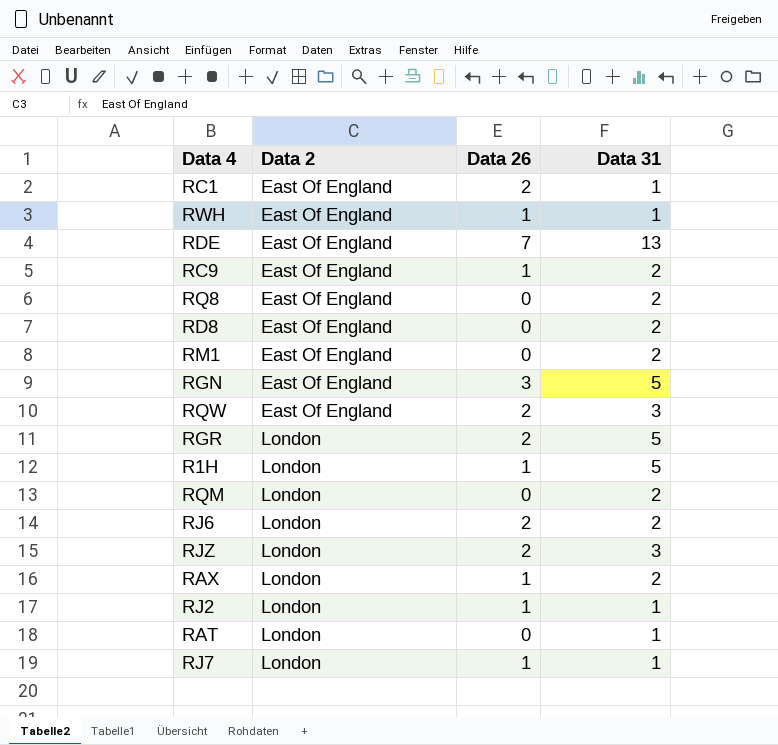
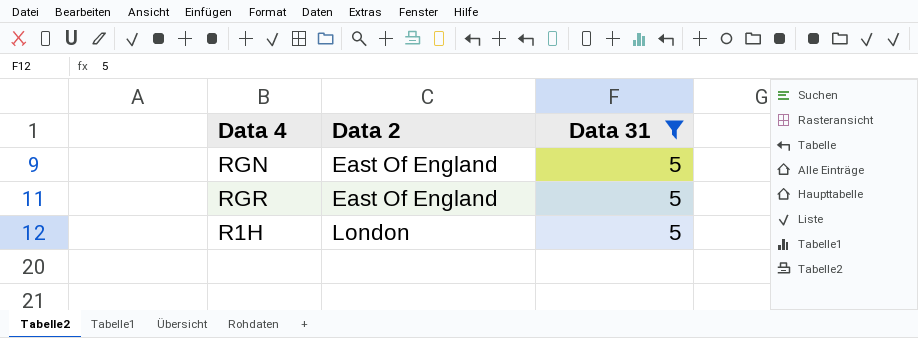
filter: none -> Data 31 = 5
column Data 26 | position: 3 -> none
RGR | Data 2: London -> East Of England

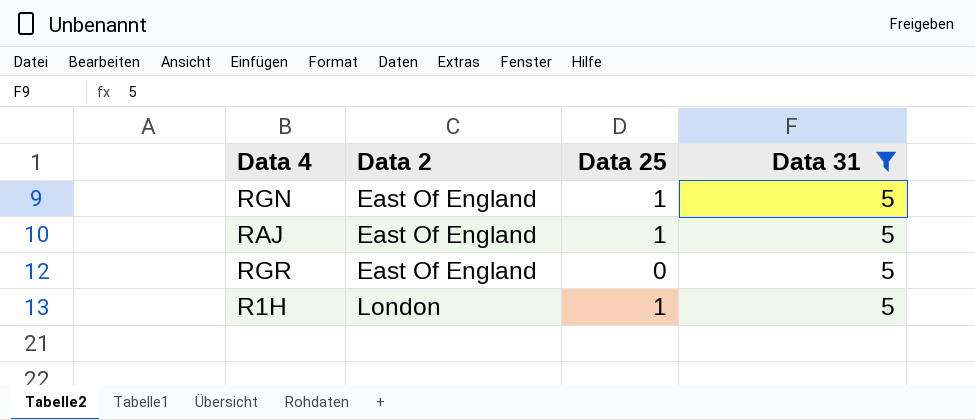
column Data 25 | position: none -> 3
row RAJ: none -> East Of England | 1 | 5

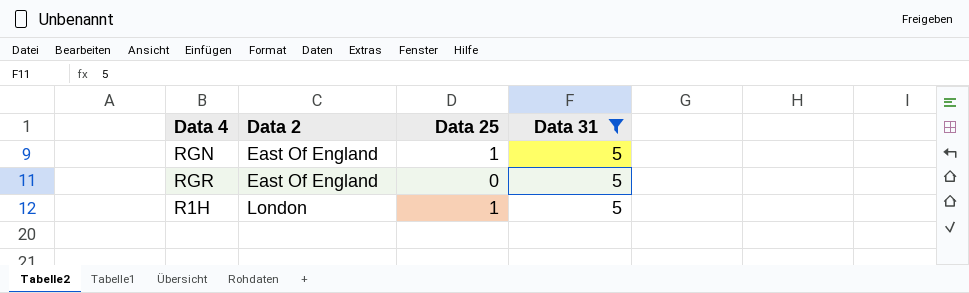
row RAJ: East Of England | 1 | 5 -> none

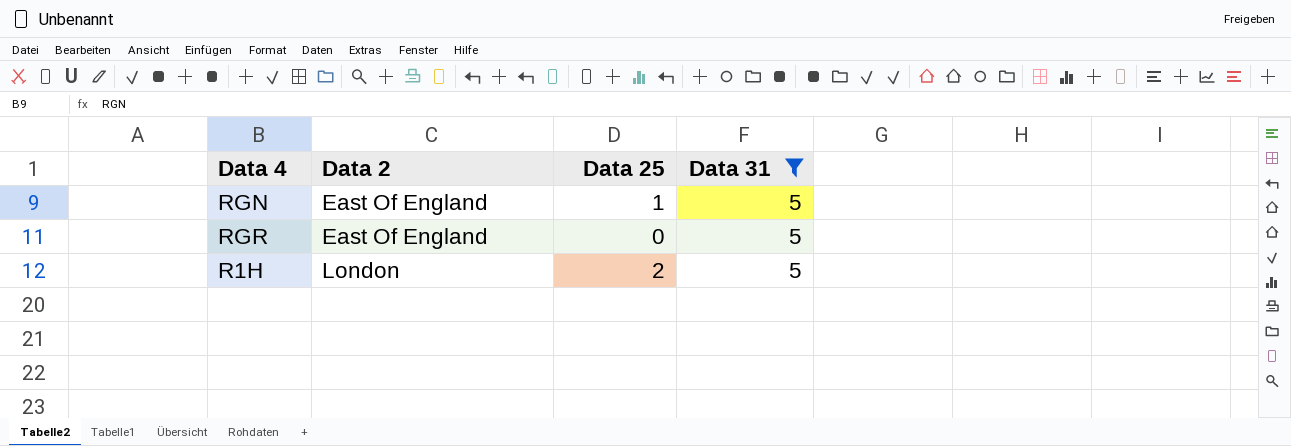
R1H | Data 25: 1 -> 2

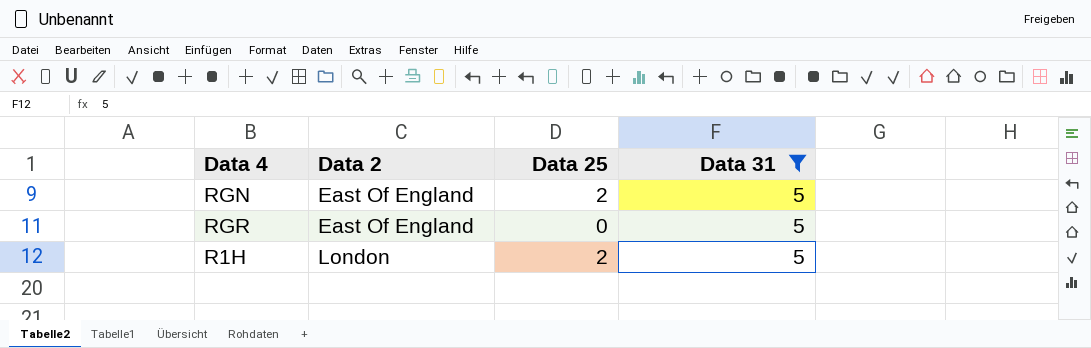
RGN | Data 25: 1 -> 2

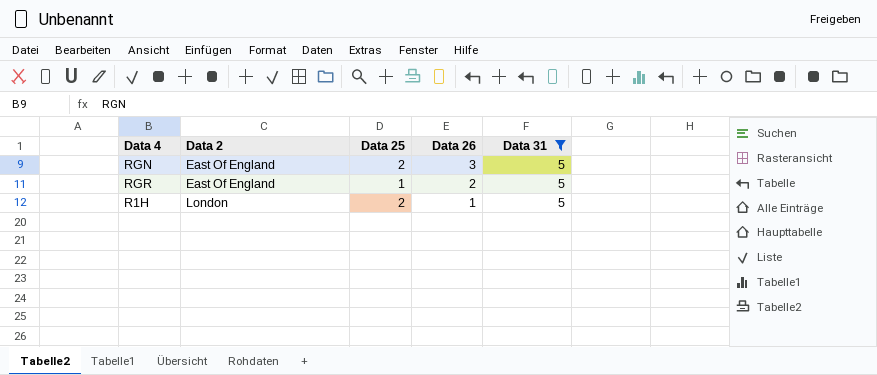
column Data 26 | position: none -> 4
RGR | Data 25: 0 -> 1

